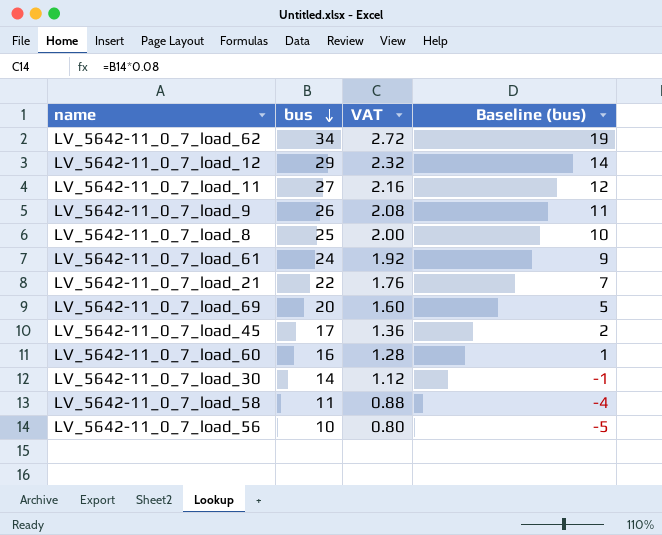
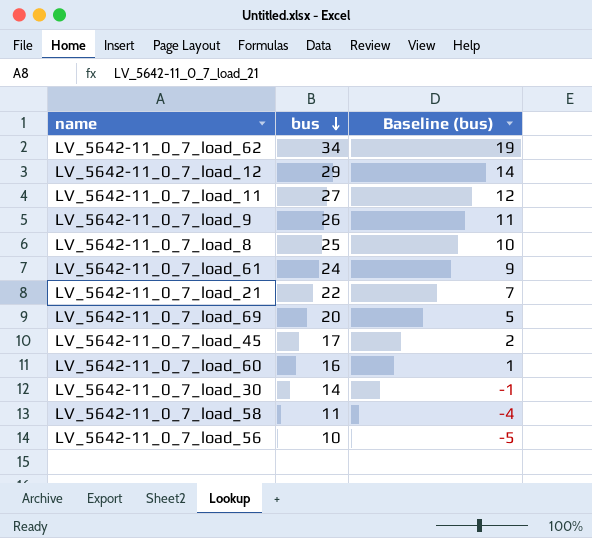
column VAT | formula: [bus] * 0.08 -> none

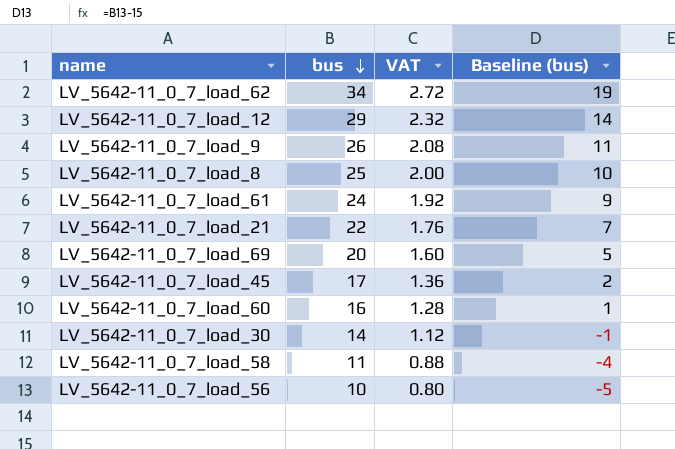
column VAT | formula: none -> [bus] * 0.08
row LV_5642-11_0_7_load_11: 27 | 12 -> none

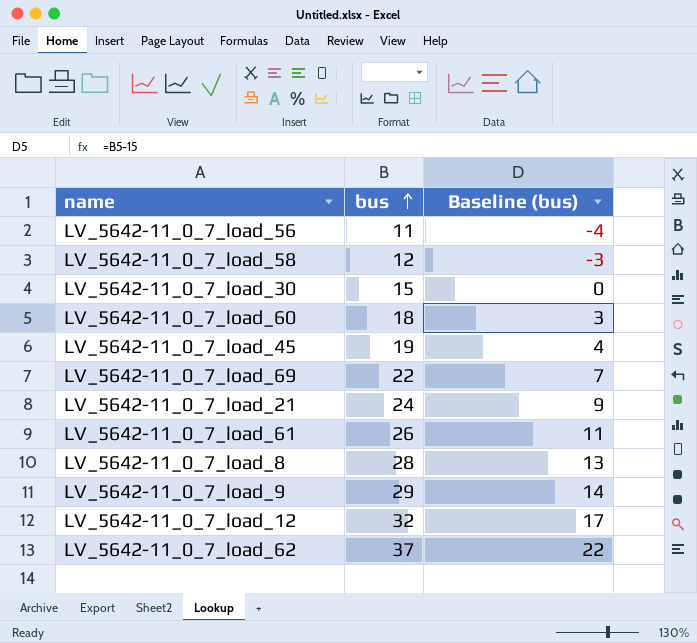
row order: bus descending -> bus ascending
column VAT | formula: [bus] * 0.08 -> none
LV_5642-11_0_7_load_56 | bus: 10 -> 11
LV_5642-11_0_7_load_56 | Baseline (bus): -5 -> -4
LV_5642-11_0_7_load_58 | bus: 11 -> 12
LV_5642-11_0_7_load_58 | Baseline (bus): -4 -> -3
LV_5642-11_0_7_load_30 | bus: 14 -> 15
LV_5642-11_0_7_load_30 | Baseline (bus): -1 -> 0
LV_5642-11_0_7_load_60 | bus: 16 -> 18
LV_5642-11_0_7_load_60 | Baseline (bus): 1 -> 3
LV_5642-11_0_7_load_45 | bus: 17 -> 19
LV_5642-11_0_7_load_45 | Baseline (bus): 2 -> 4
LV_5642-11_0_7_load_69 | bus: 20 -> 22
LV_5642-11_0_7_load_69 | Baseline (bus): 5 -> 7
LV_5642-11_0_7_load_21 | bus: 22 -> 24
LV_5642-11_0_7_load_21 | Baseline (bus): 7 -> 9
LV_5642-11_0_7_load_61 | bus: 24 -> 26
LV_5642-11_0_7_load_61 | Baseline (bus): 9 -> 11
LV_5642-11_0_7_load_8 | bus: 25 -> 28
LV_5642-11_0_7_load_8 | Baseline (bus): 10 -> 13
LV_5642-11_0_7_load_9 | bus: 26 -> 29
LV_5642-11_0_7_load_9 | Baseline (bus): 11 -> 14
LV_5642-11_0_7_load_12 | bus: 29 -> 32
LV_5642-11_0_7_load_12 | Baseline (bus): 14 -> 17
LV_5642-11_0_7_load_62 | bus: 34 -> 37
LV_5642-11_0_7_load_62 | Baseline (bus): 19 -> 22

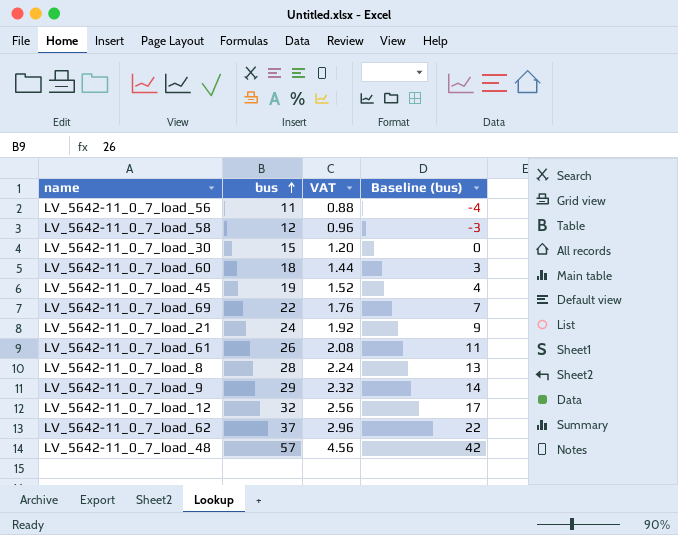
column VAT | formula: none -> [bus] * 0.08
row LV_5642-11_0_7_load_48: none -> 57 | 4.56 | 42

